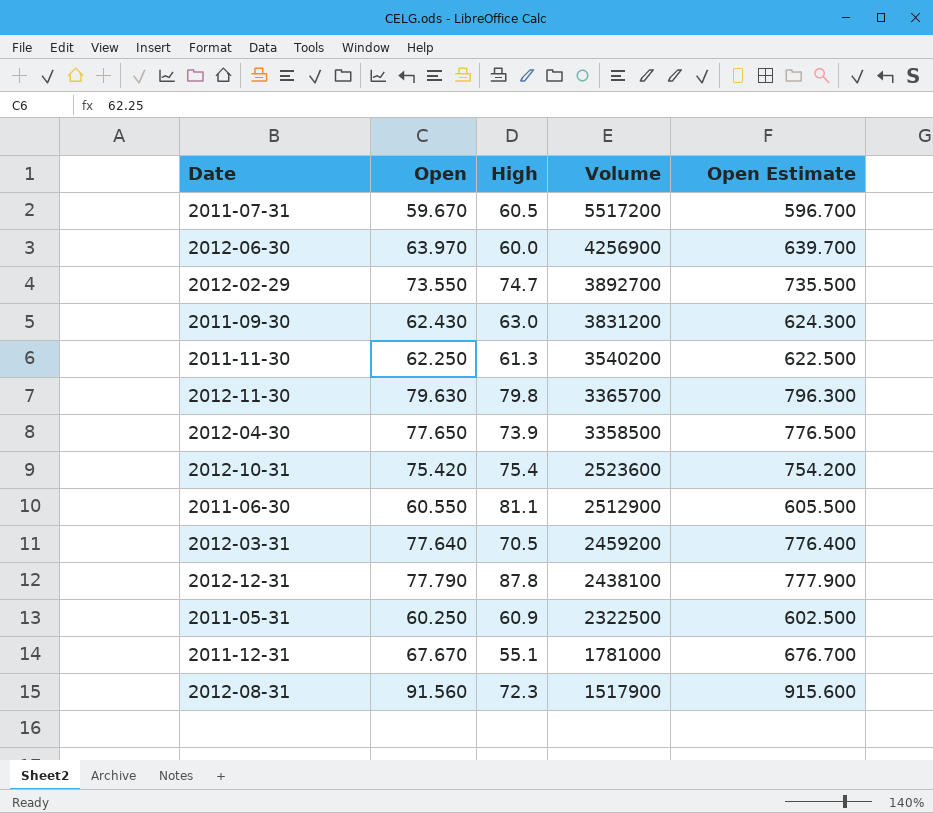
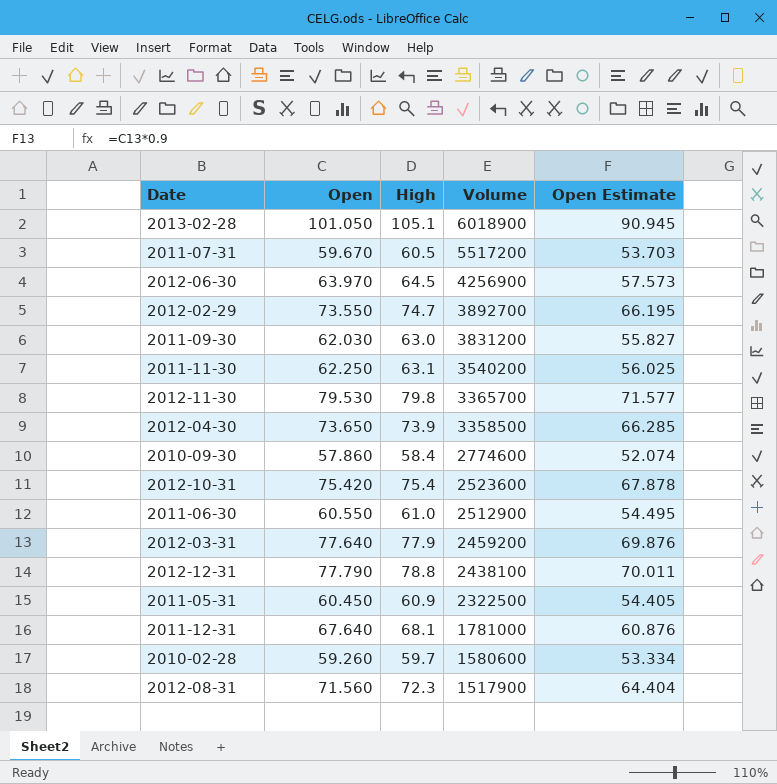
column Open Estimate | formula: [Open] * 10 -> [Open] * 0.9
row 2013-02-28: none -> 101.050 | 105.1 | 6018900 | 90.945
2012-06-30 | High: 60.0 -> 64.5
2011-09-30 | Open: 62.430 -> 62.030
2011-11-30 | High: 61.3 -> 63.1
2012-11-30 | Open: 79.630 -> 79.530
2012-04-30 | Open: 77.650 -> 73.650
row 2010-09-30: none -> 57.860 | 58.4 | 2774600 | 52.074
2011-06-30 | High: 81.1 -> 61.0
2012-03-31 | High: 70.5 -> 77.9
2012-12-31 | High: 87.8 -> 78.8
2011-05-31 | Open: 60.250 -> 60.450
2011-12-31 | Open: 67.670 -> 67.640
2011-12-31 | High: 55.1 -> 68.1
row 2010-02-28: none -> 59.260 | 59.7 | 1580600 | 53.334
2012-08-31 | Open: 91.560 -> 71.560

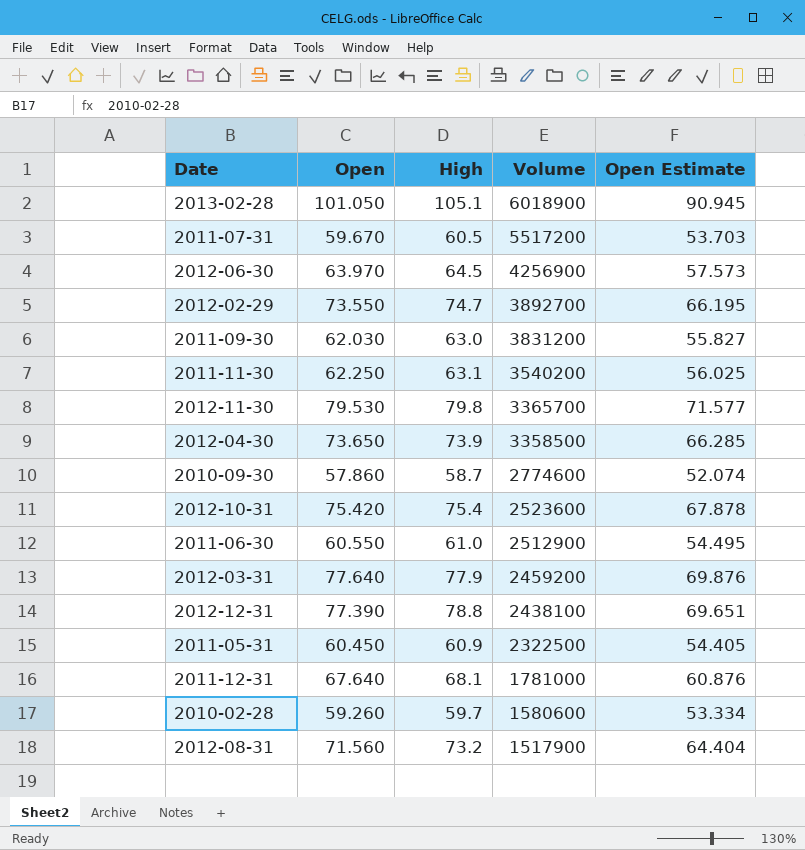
2010-09-30 | High: 58.4 -> 58.7
2012-12-31 | Open: 77.790 -> 77.390
2012-12-31 | Open Estimate: 70.011 -> 69.651
2012-08-31 | High: 72.3 -> 73.2

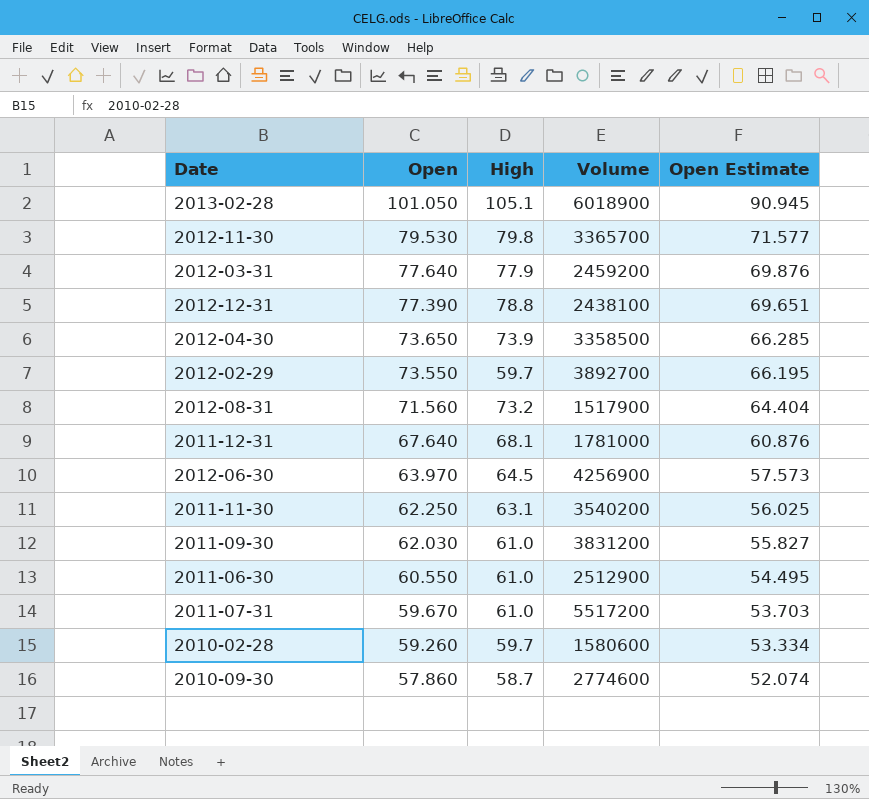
row order: Volume descending -> Open descending
row 2012-10-31: 75.420 | 75.4 | 2523600 | 67.878 -> none
row 2011-05-31: 60.450 | 60.9 | 2322500 | 54.405 -> none
2012-02-29 | High: 74.7 -> 59.7
2011-09-30 | High: 63.0 -> 61.0
2011-07-31 | High: 60.5 -> 61.0

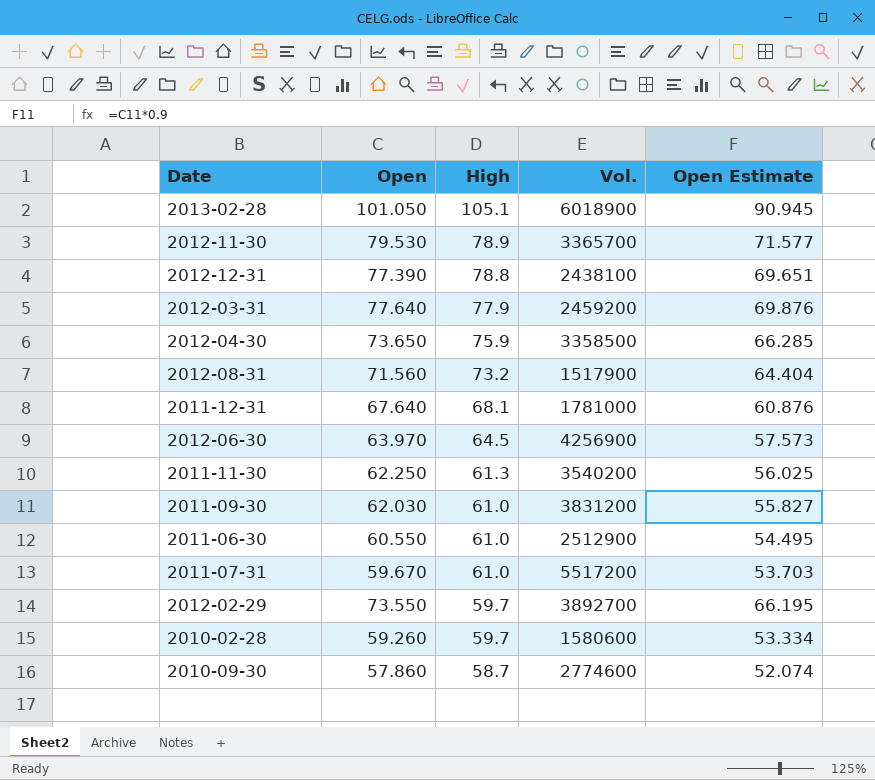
row order: Open descending -> High descending
column name: Volume -> Vol.
2012-11-30 | High: 79.8 -> 78.9
2012-04-30 | High: 73.9 -> 75.9
2011-11-30 | High: 63.1 -> 61.3

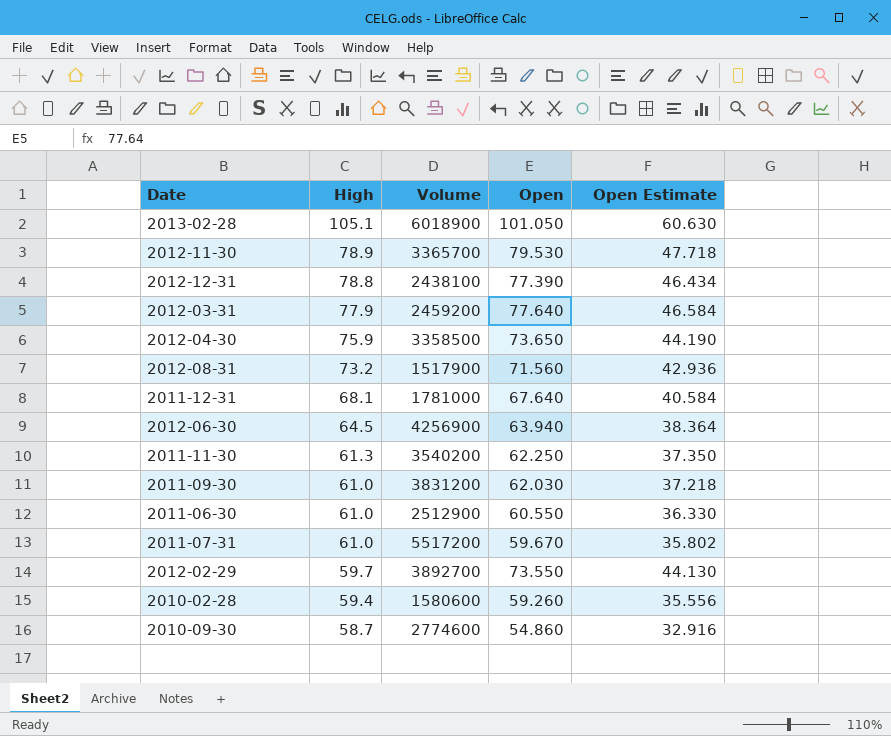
column name: Vol. -> Volume
column Open | position: 2 -> 4
column Open Estimate | formula: [Open] * 0.9 -> [Open] * 0.6
2012-06-30 | Open: 63.970 -> 63.940
2010-02-28 | High: 59.7 -> 59.4
2010-09-30 | Open: 57.860 -> 54.860

